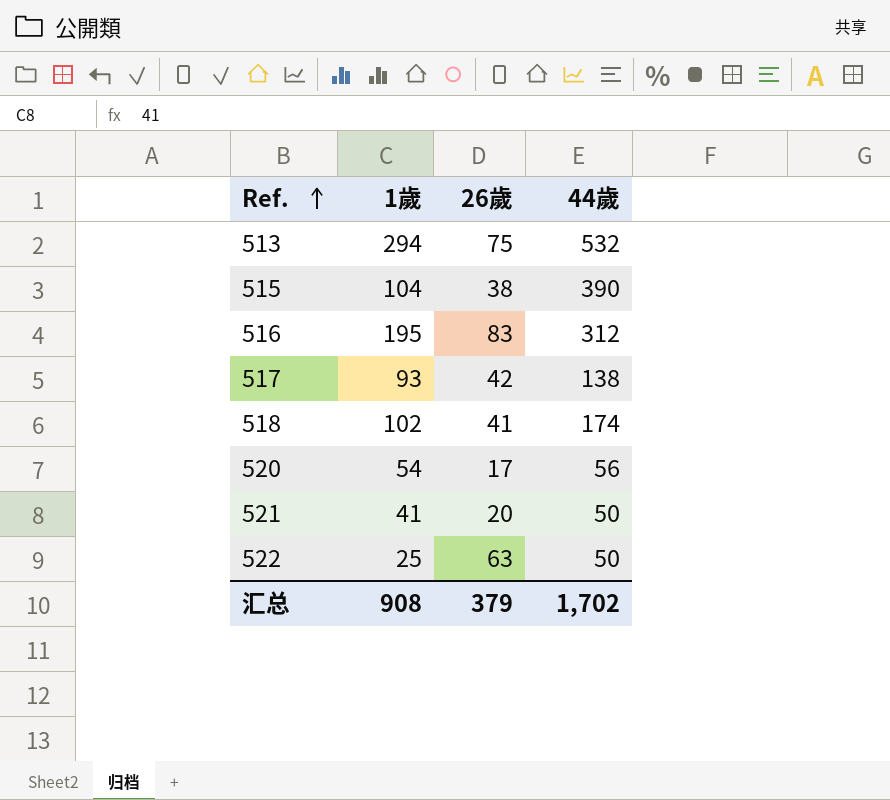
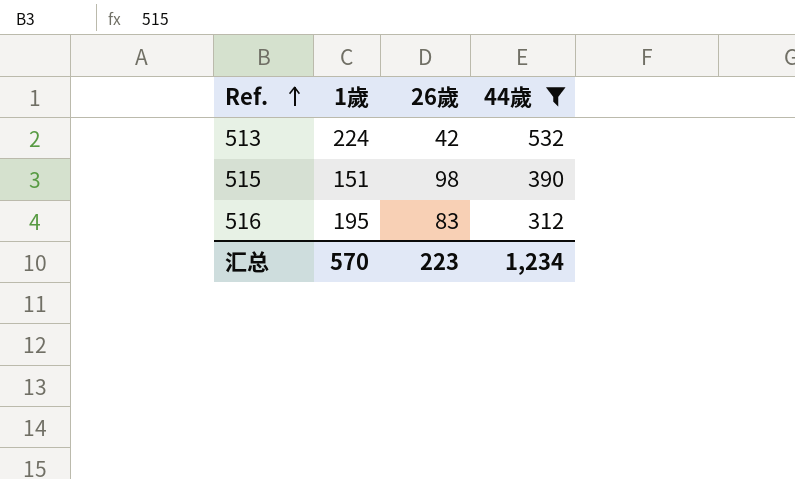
filter: none -> 44歲 >= 312
513 | 1歲: 294 -> 224
513 | 26歲: 75 -> 42
515 | 1歲: 104 -> 151
515 | 26歲: 38 -> 98
汇总 | 1歲: 908 -> 570
汇总 | 26歲: 379 -> 223
汇总 | 44歲: 1,702 -> 1,234

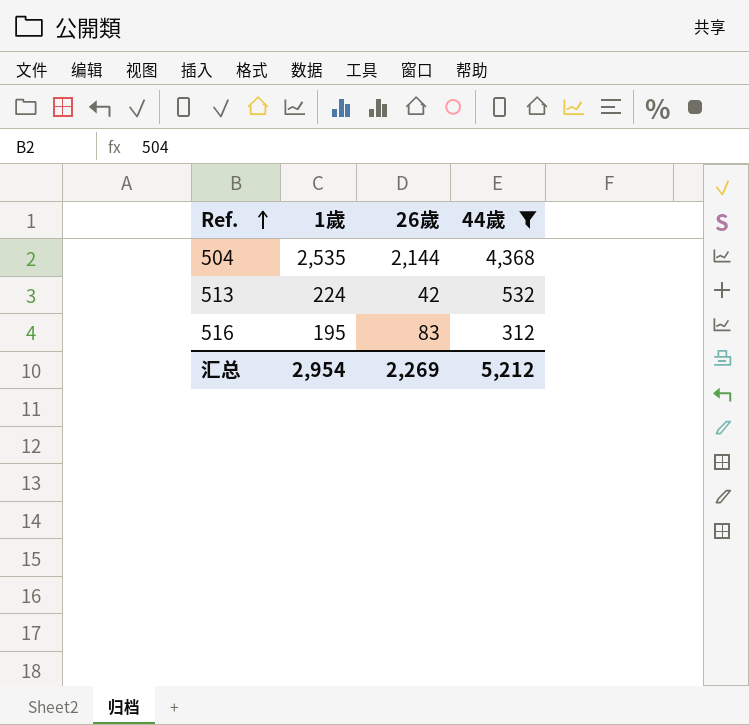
row 515: 151 | 98 | 390 -> none
row 504: none -> 2,535 | 2,144 | 4,368
汇总 | 1歲: 570 -> 2,954
汇总 | 26歲: 223 -> 2,269
汇总 | 44歲: 1,234 -> 5,212

